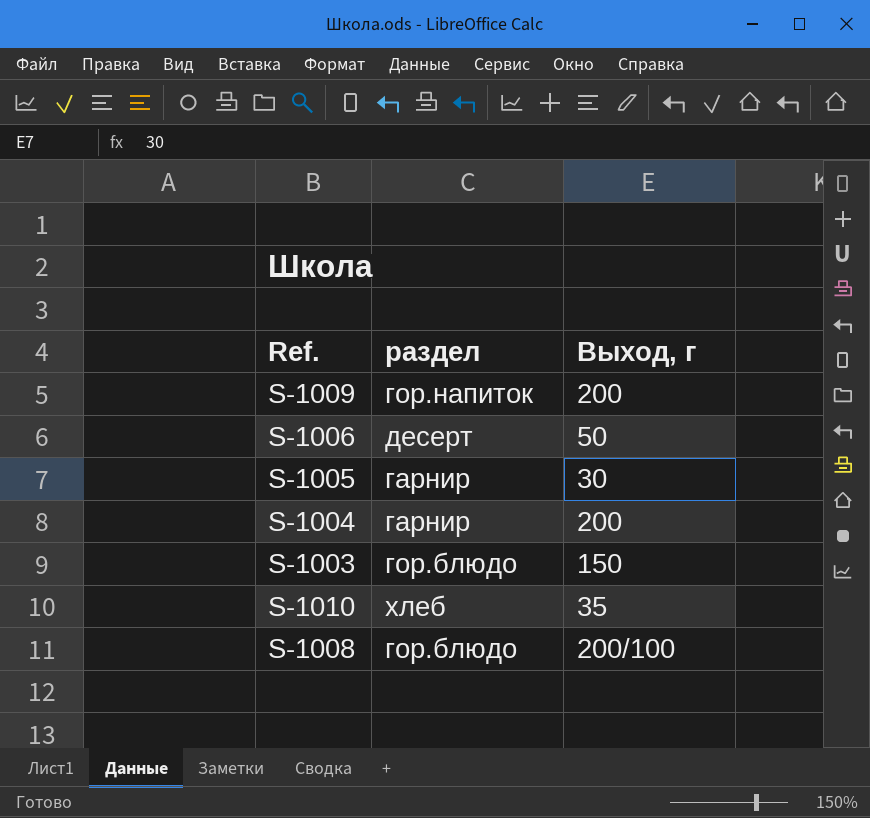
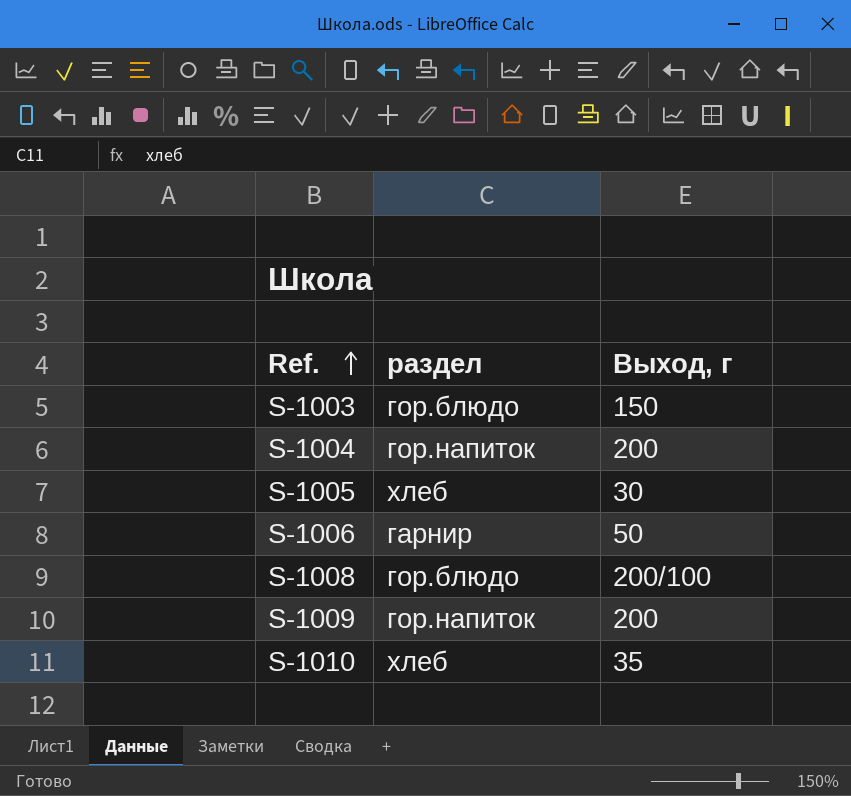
row order: none -> Ref. ascending
S-1004 | раздел: гарнир -> гор.напиток
S-1005 | раздел: гарнир -> хлеб
S-1006 | раздел: десерт -> гарнир

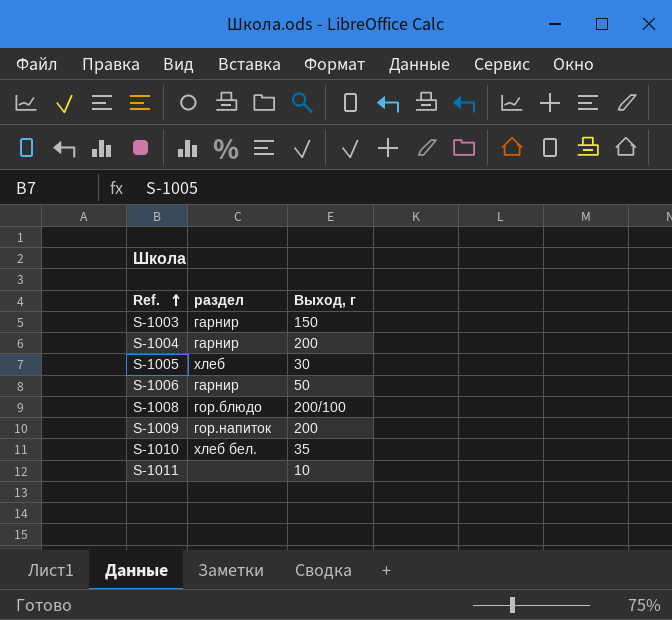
S-1003 | раздел: гор.блюдо -> гарнир
S-1004 | раздел: гор.напиток -> гарнир
S-1010 | раздел: хлеб -> хлеб бел.
row S-1011: none -> none | 10

